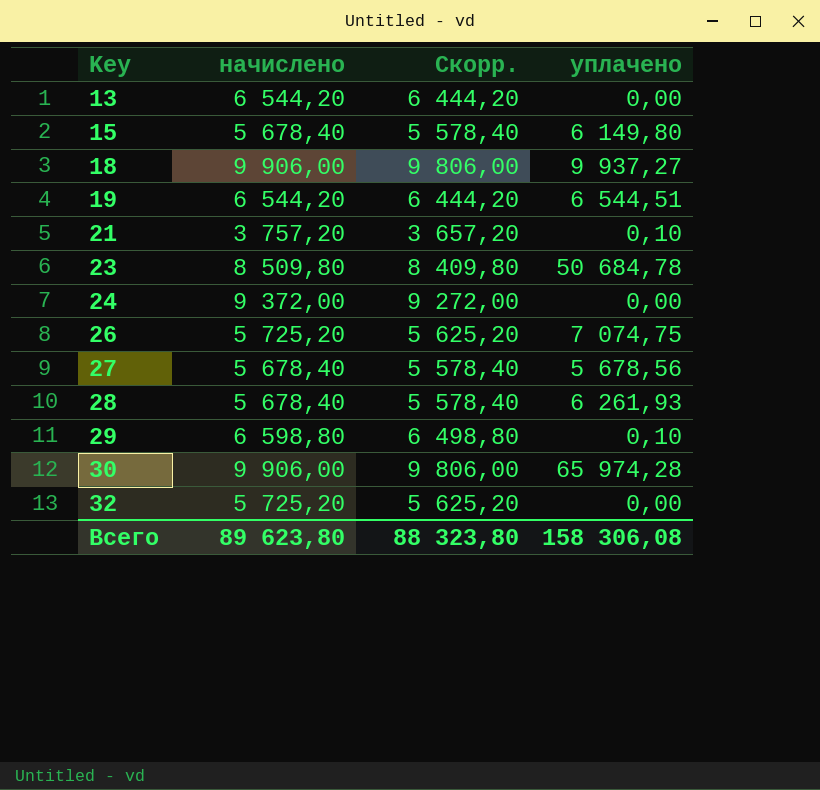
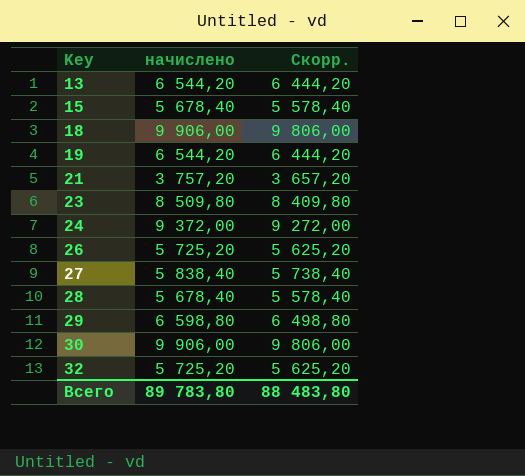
column уплачено | position: 4 -> none
27 | начислено: 5 678,40 -> 5 838,40
27 | Скорр.: 5 578,40 -> 5 738,40
Всего | начислено: 89 623,80 -> 89 783,80
Всего | Скорр.: 88 323,80 -> 88 483,80

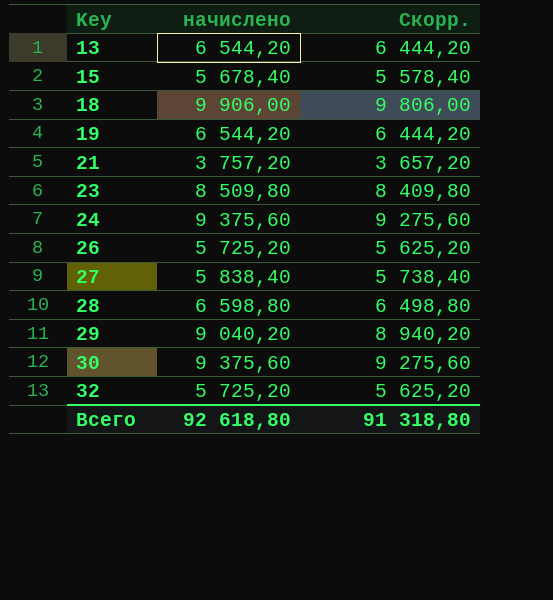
24 | начислено: 9 372,00 -> 9 375,60
24 | Скорр.: 9 272,00 -> 9 275,60
28 | начислено: 5 678,40 -> 6 598,80
28 | Скорр.: 5 578,40 -> 6 498,80
29 | начислено: 6 598,80 -> 9 040,20
29 | Скорр.: 6 498,80 -> 8 940,20
30 | начислено: 9 906,00 -> 9 375,60
30 | Скорр.: 9 806,00 -> 9 275,60
Всего | начислено: 89 783,80 -> 92 618,80
Всего | Скорр.: 88 483,80 -> 91 318,80

